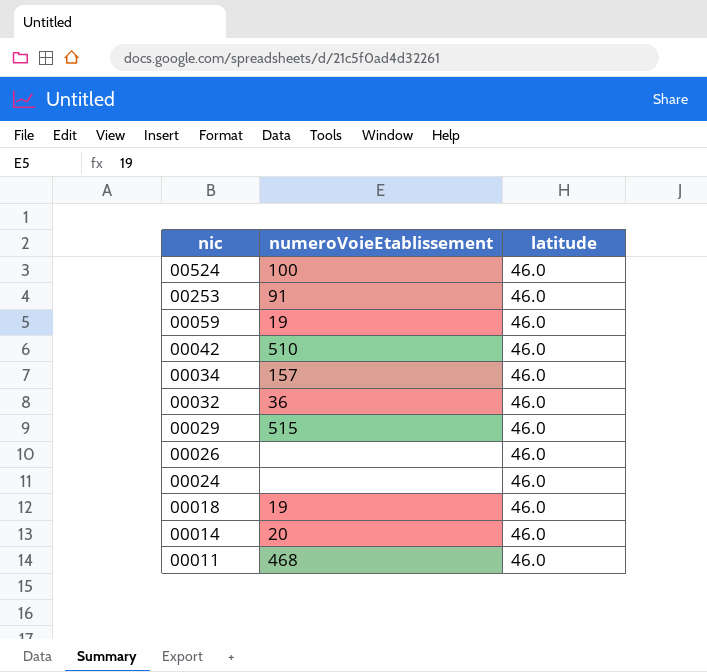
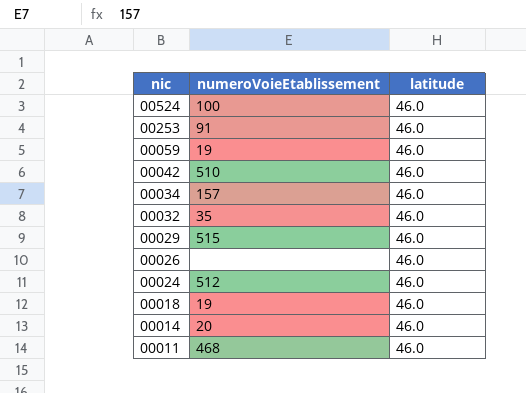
00032 | numeroVoieEtablissement: 36 -> 35
00024 | numeroVoieEtablissement: none -> 512

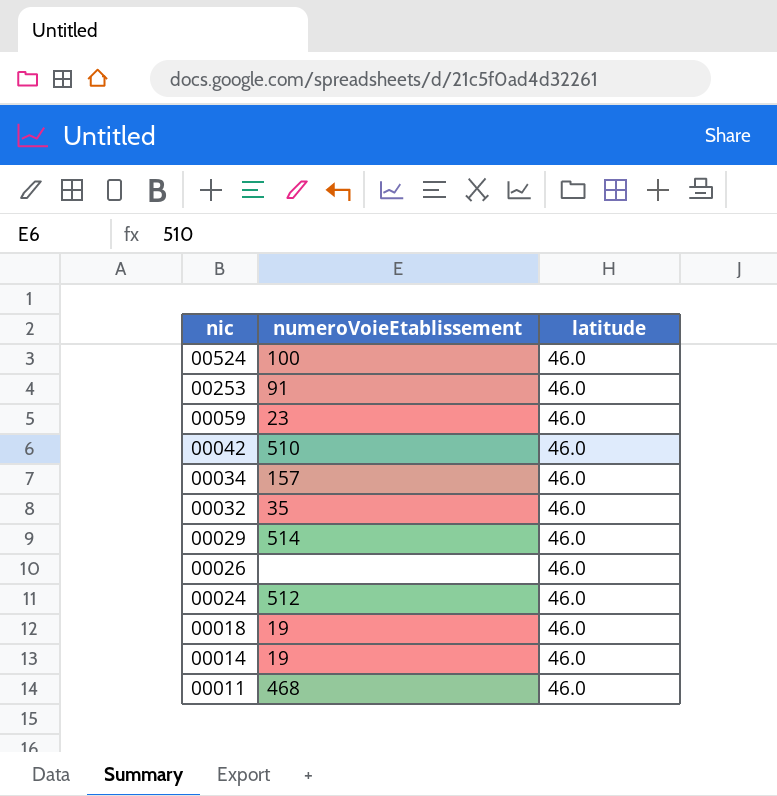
00059 | numeroVoieEtablissement: 19 -> 23
00029 | numeroVoieEtablissement: 515 -> 514
00014 | numeroVoieEtablissement: 20 -> 19

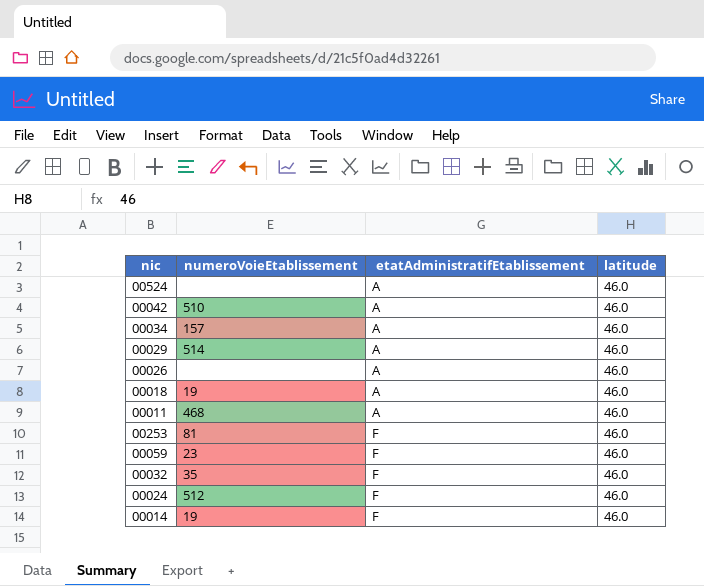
row order: nic descending -> etatAdministratifEtablissement ascending
column etatAdministratifEtablissement | position: none -> 3
00524 | numeroVoieEtablissement: 100 -> none
00253 | numeroVoieEtablissement: 91 -> 81

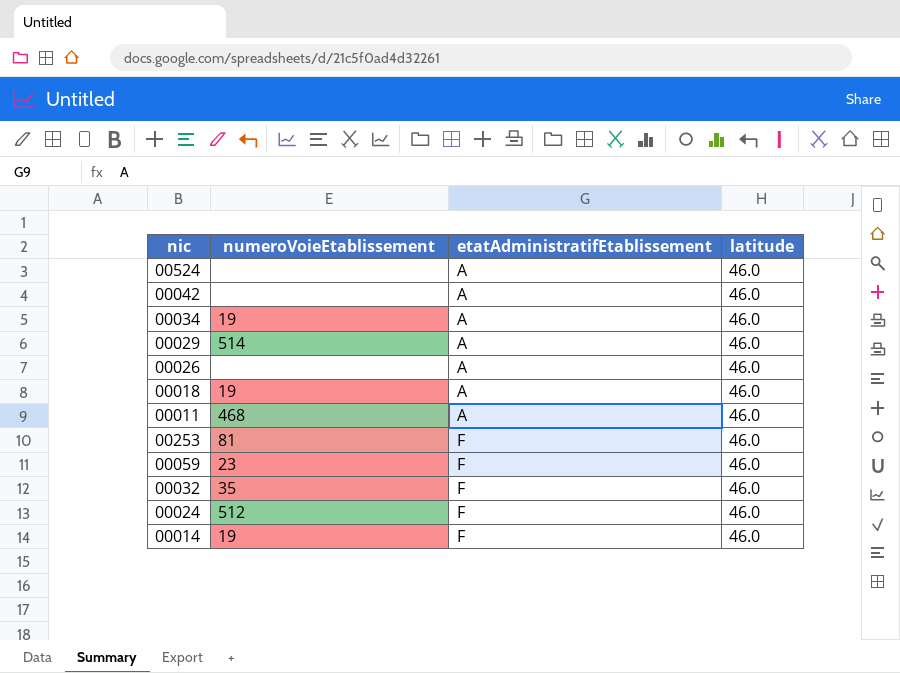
00042 | numeroVoieEtablissement: 510 -> none
00034 | numeroVoieEtablissement: 157 -> 19

